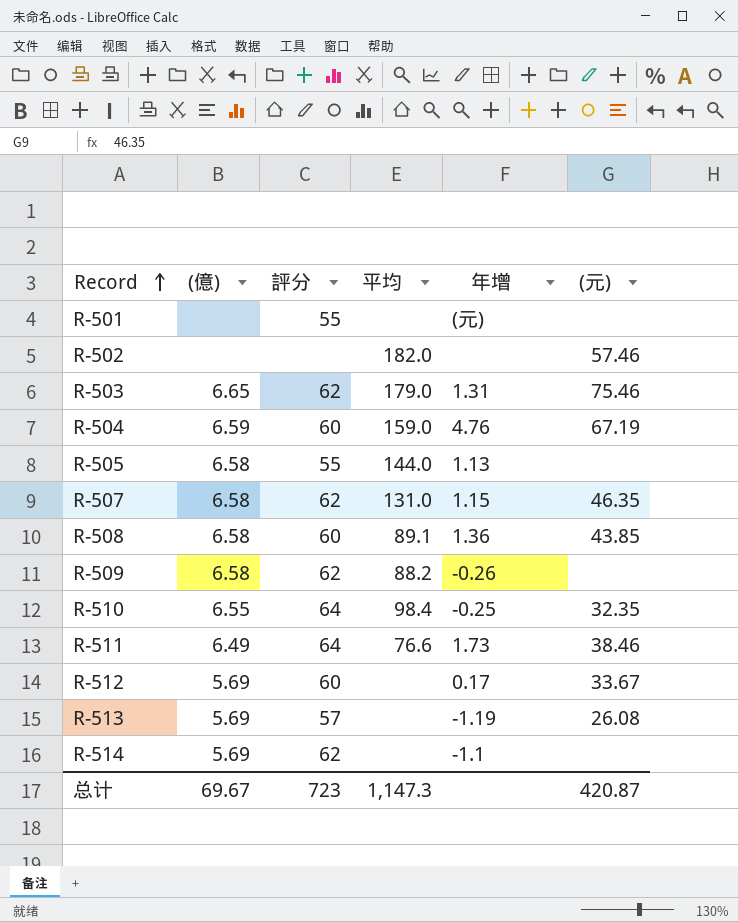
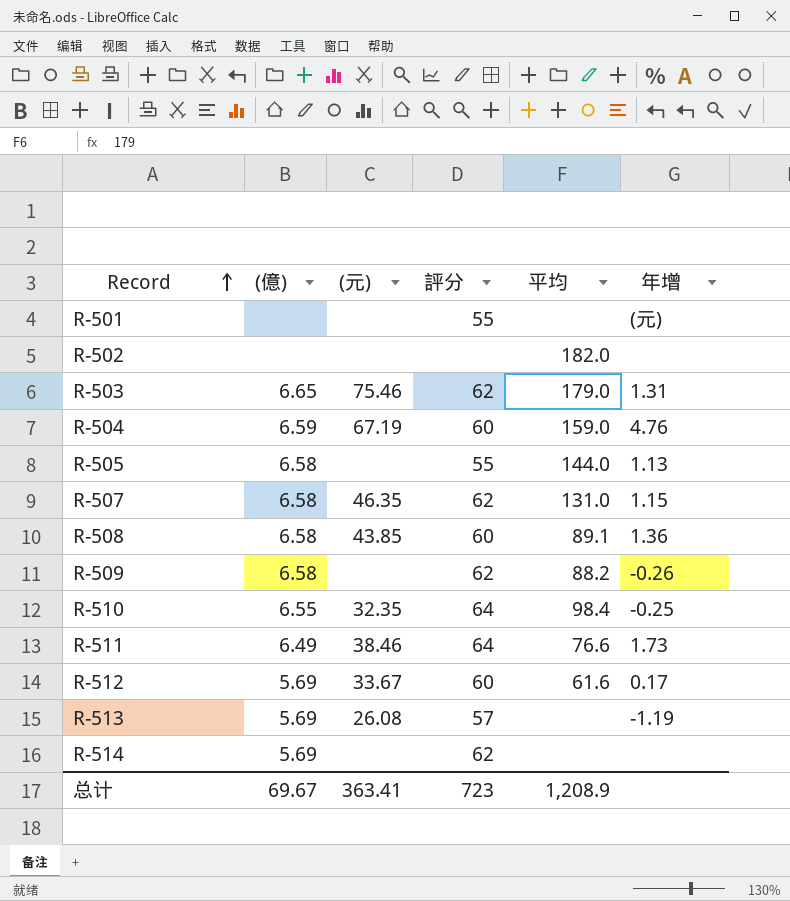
column (元) | position: 6 -> 3
R-502 | (元): 57.46 -> none
R-512 | 平均: none -> 61.6
R-514 | 年增: -1.1 -> none
总计 | (元): 420.87 -> 363.41
总计 | 平均: 1,147.3 -> 1,208.9

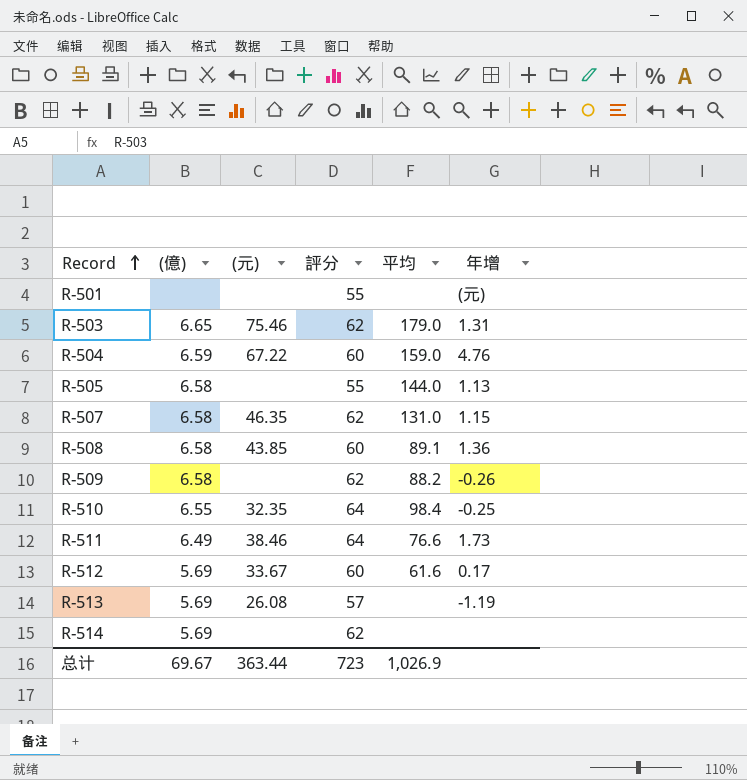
row R-502: none | none | none | 182.0 | none -> none
R-504 | (元): 67.19 -> 67.22
总计 | (元): 363.41 -> 363.44
总计 | 平均: 1,208.9 -> 1,026.9

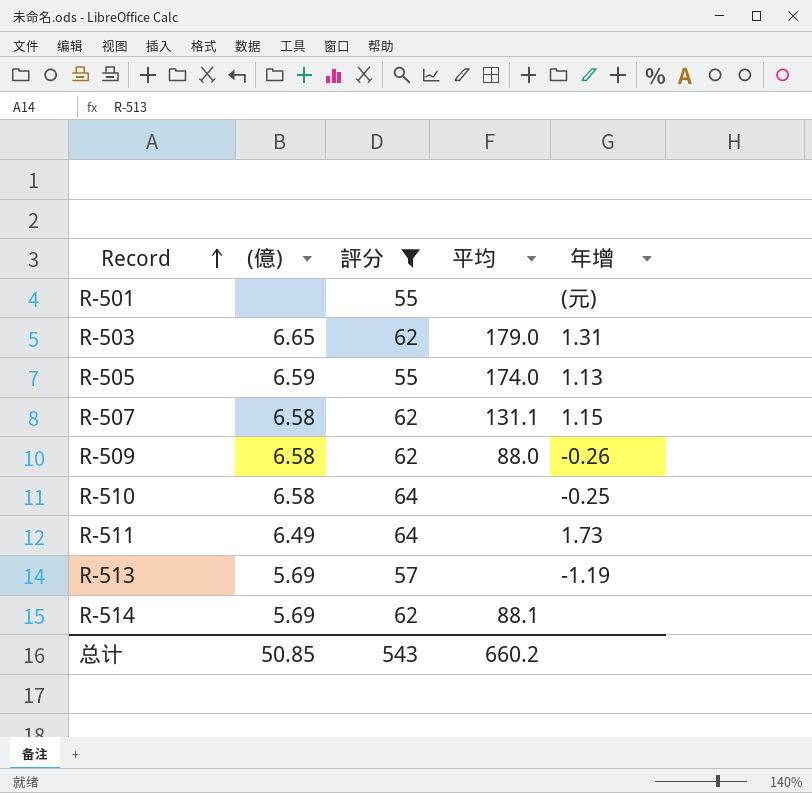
filter: none -> 評分 != 60
column (元) | position: 3 -> none
R-505 | (億): 6.58 -> 6.59
R-505 | 平均: 144.0 -> 174.0
R-507 | 平均: 131.0 -> 131.1
R-509 | 平均: 88.2 -> 88.0
R-510 | (億): 6.55 -> 6.58
R-510 | 平均: 98.4 -> none
R-511 | 平均: 76.6 -> none
R-514 | 平均: none -> 88.1
总计 | (億): 69.67 -> 50.85
总计 | 評分: 723 -> 543
总计 | 平均: 1,026.9 -> 660.2

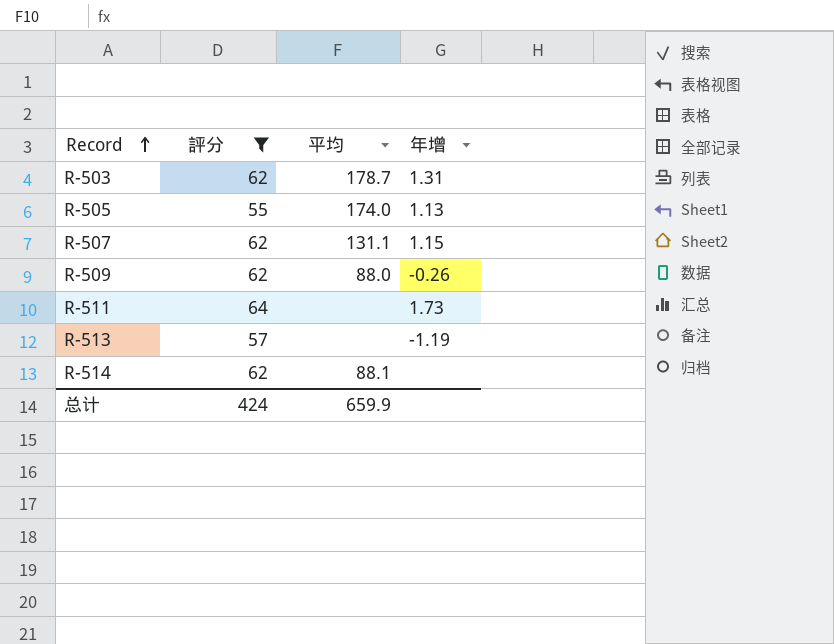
column (億) | position: 2 -> none
row R-501: none | 55 | none | (元) -> none
row R-510: 6.58 | 64 | none | -0.25 -> none
R-503 | 平均: 179.0 -> 178.7
总计 | 評分: 543 -> 424
总计 | 平均: 660.2 -> 659.9

